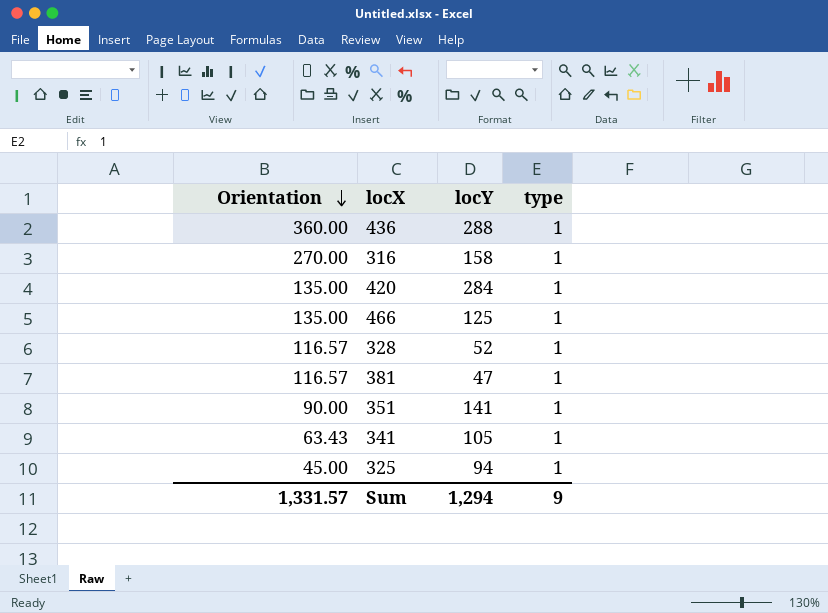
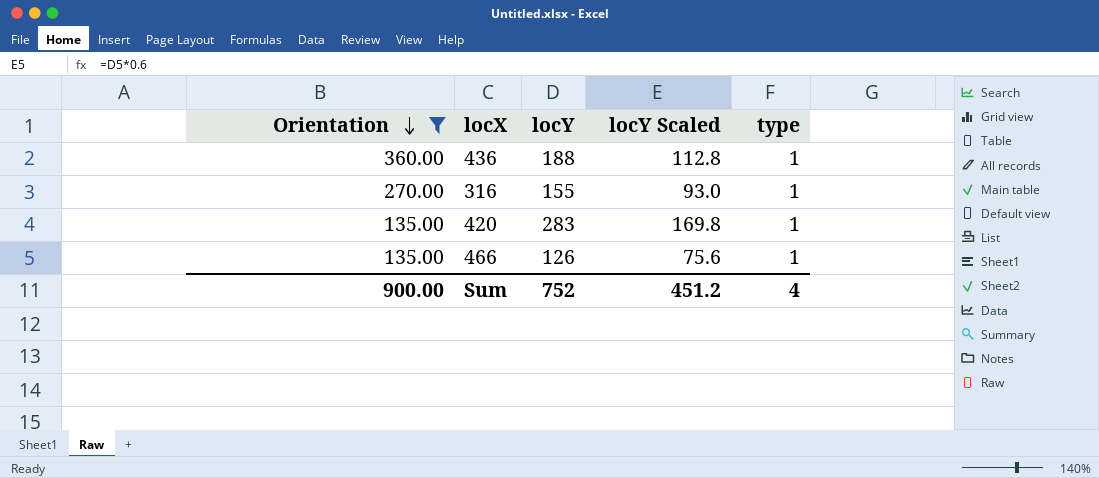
filter: none -> Orientation >= 135.00
column locY Scaled | formula: none -> [locY] * 0.6
436 | locY: 288 -> 188
316 | locY: 158 -> 155
420 | locY: 284 -> 283
466 | locY: 125 -> 126
Sum | Orientation: 1,331.57 -> 900.00
Sum | locY: 1,294 -> 752
Sum | type: 9 -> 4

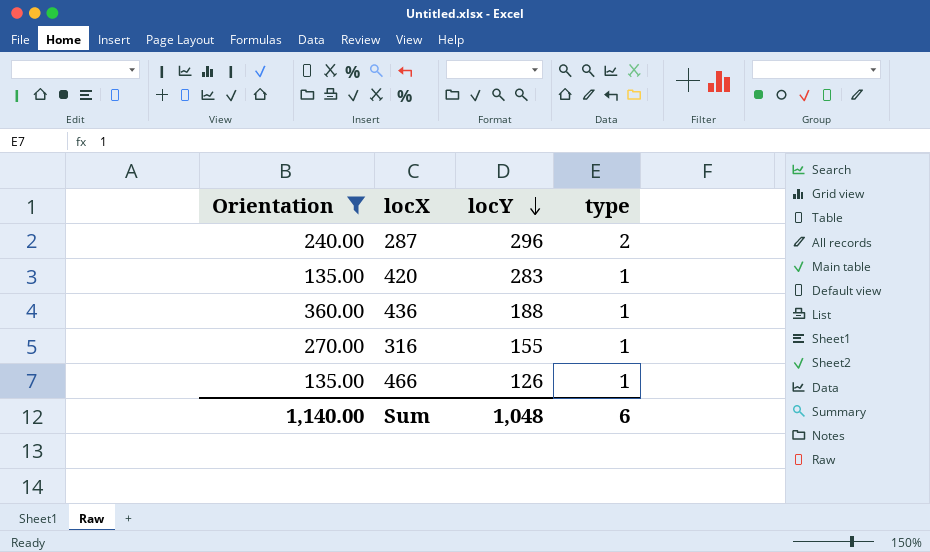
row order: Orientation descending -> locY descending
column locY Scaled | formula: [locY] * 0.6 -> none
row 287: none -> 240.00 | 296 | 2
Sum | Orientation: 900.00 -> 1,140.00
Sum | locY: 752 -> 1,048
Sum | type: 4 -> 6

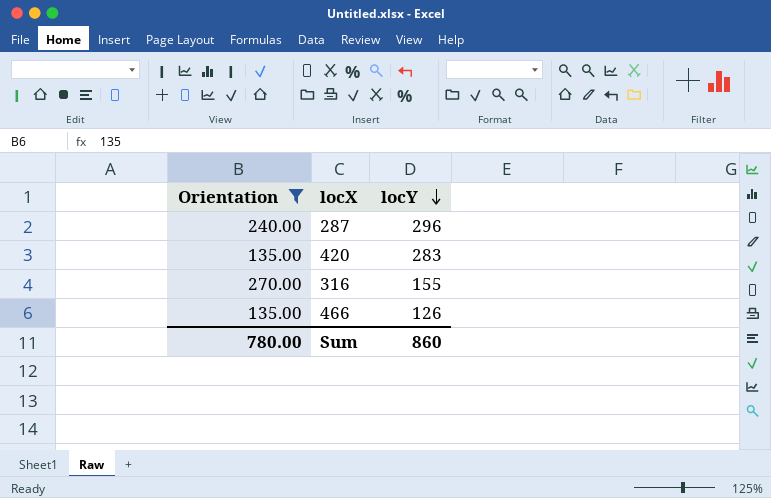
column type | position: 4 -> none
row 436: 360.00 | 188 | 1 -> none
Sum | Orientation: 1,140.00 -> 780.00
Sum | locY: 1,048 -> 860

